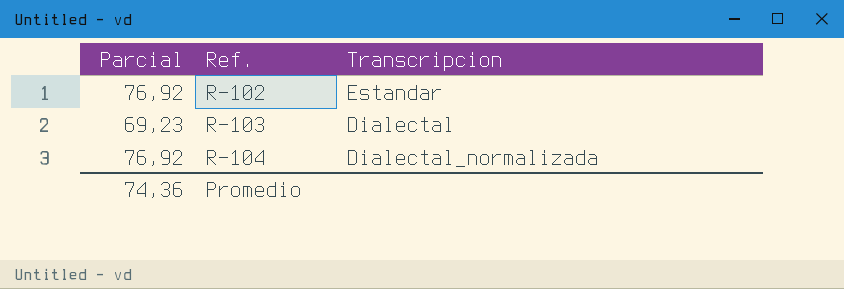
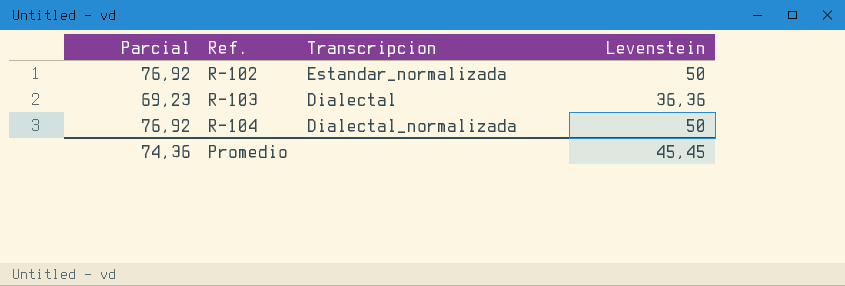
column Levenstein | position: none -> 4
R-102 | Transcripcion: Estandar -> Estandar_normalizada

